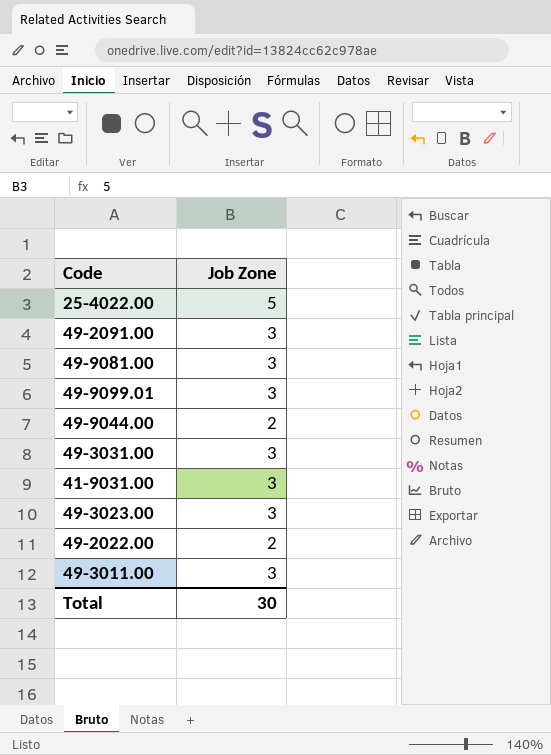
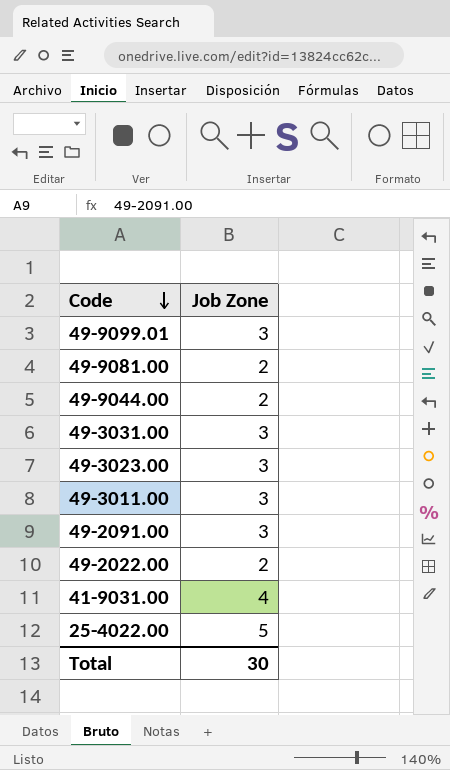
row order: none -> Code descending
49-9081.00 | Job Zone: 3 -> 2
41-9031.00 | Job Zone: 3 -> 4

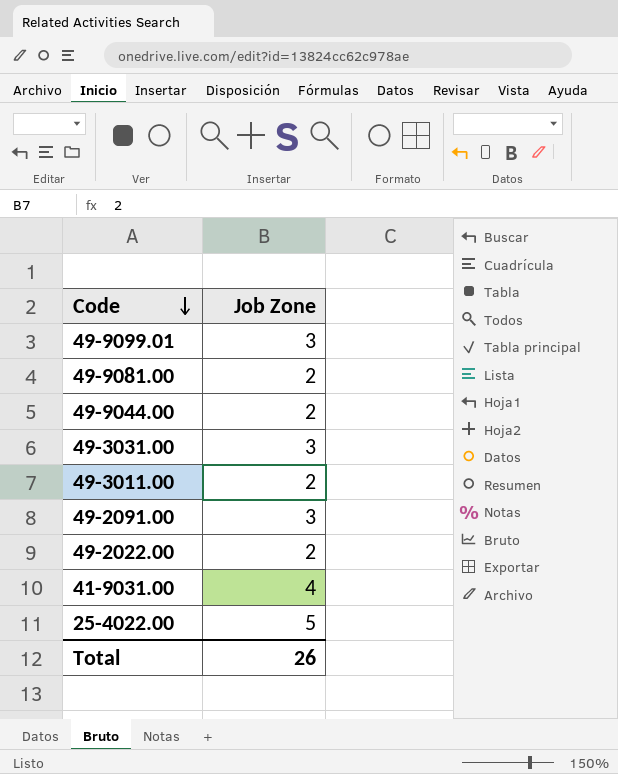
row 49-3023.00: 3 -> none
49-3011.00 | Job Zone: 3 -> 2
Total | Job Zone: 30 -> 26

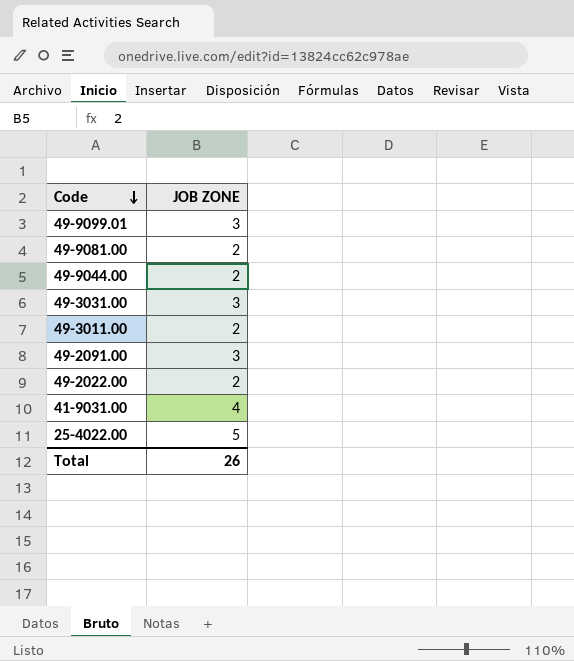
column name: Job Zone -> JOB ZONE

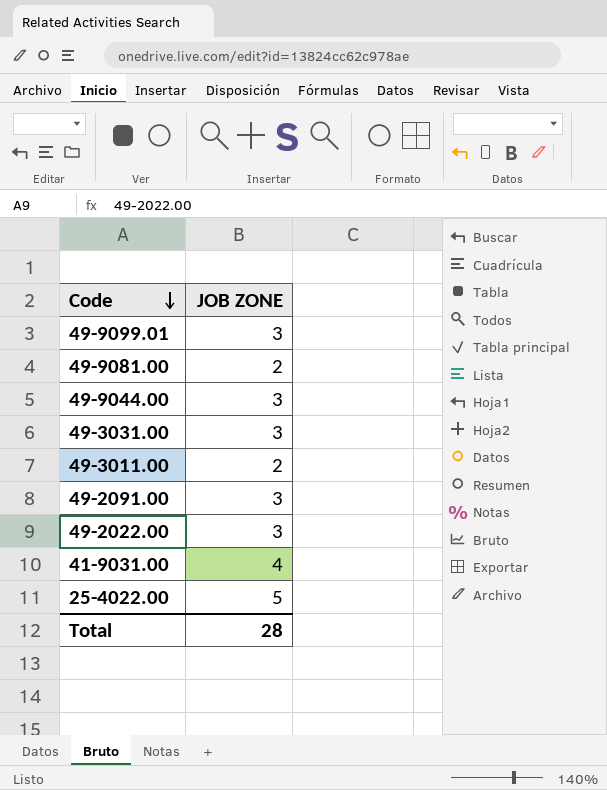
49-9044.00 | JOB ZONE: 2 -> 3
49-2022.00 | JOB ZONE: 2 -> 3
Total | JOB ZONE: 26 -> 28

